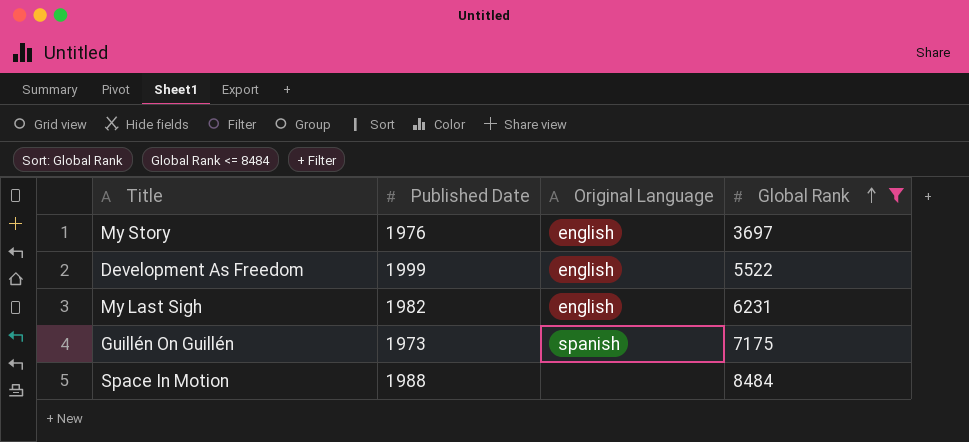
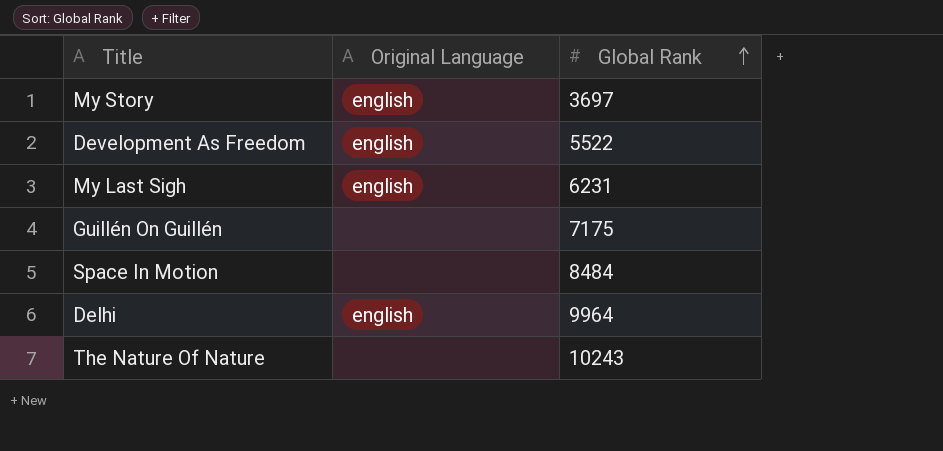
filter: Global Rank <= 8484 -> none
column Published Date | position: 2 -> none
Guillén On Guillén | Original Language: spanish -> none

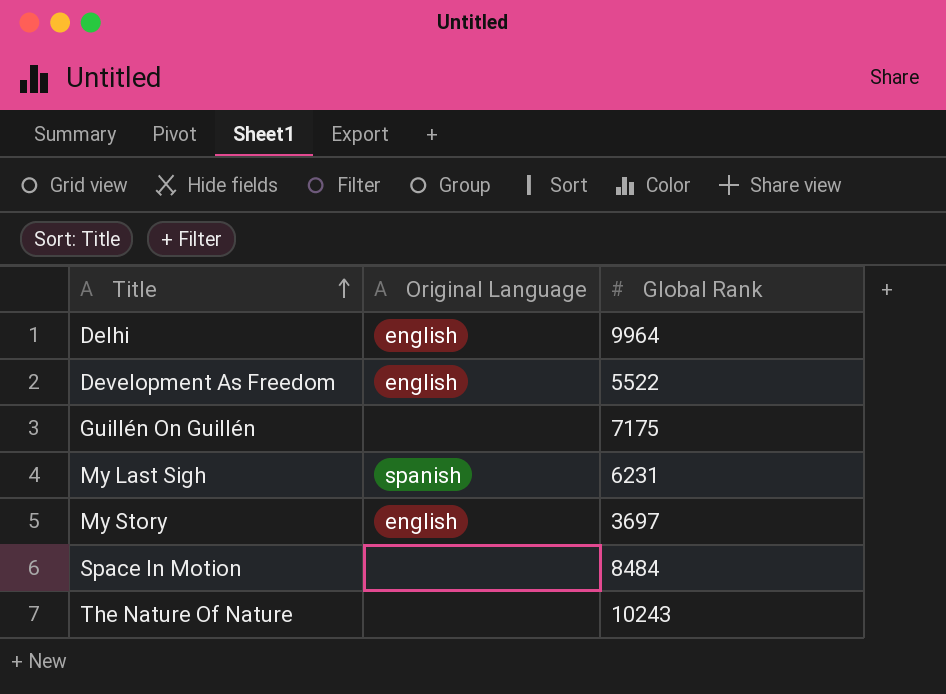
row order: Global Rank ascending -> Title ascending
My Last Sigh | Original Language: english -> spanish

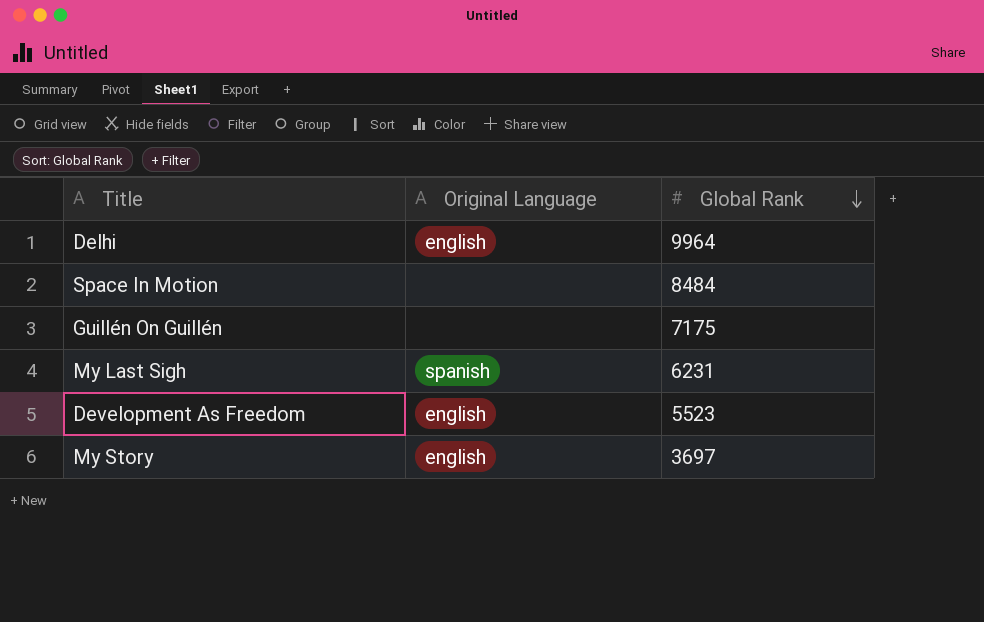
row order: Title ascending -> Global Rank descending
row The Nature Of Nature: none | 10243 -> none
Development As Freedom | Global Rank: 5522 -> 5523

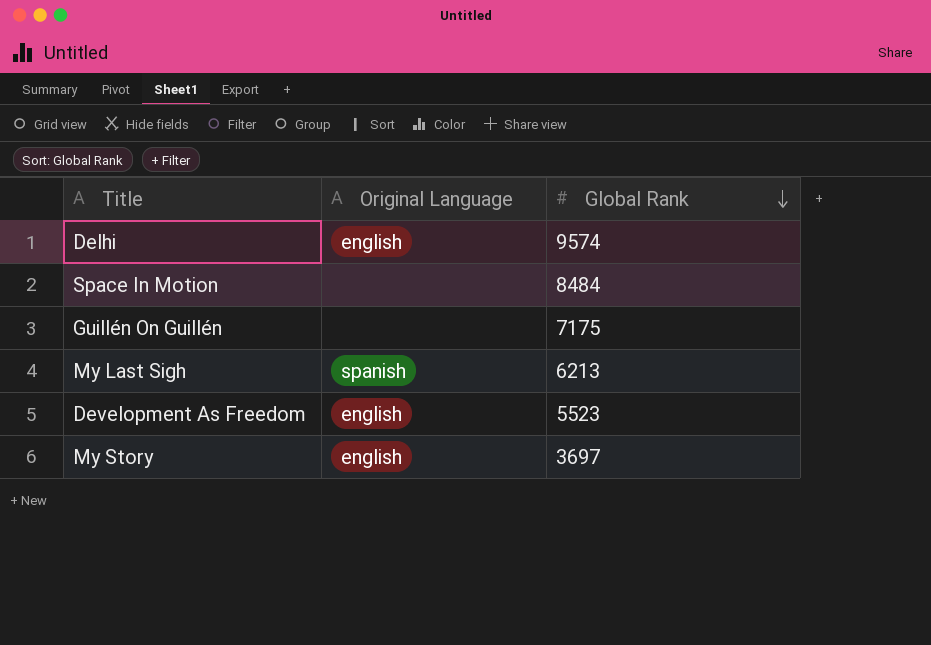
Delhi | Global Rank: 9964 -> 9574
My Last Sigh | Global Rank: 6231 -> 6213

